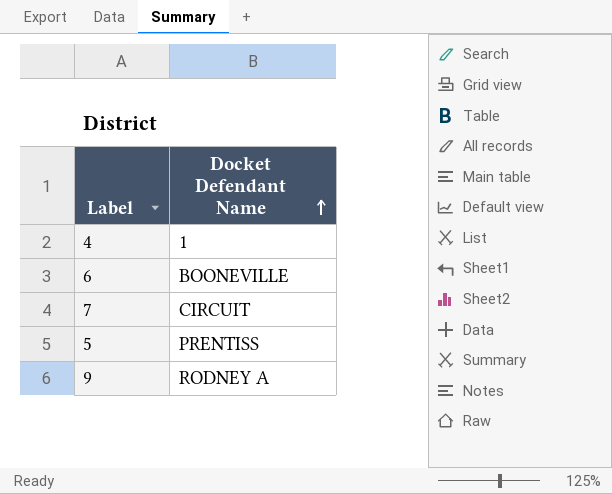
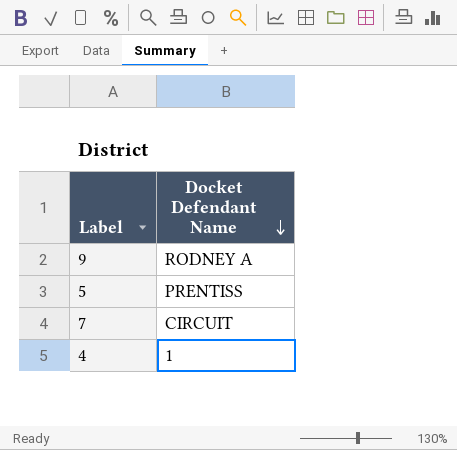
row order: Docket Defendant Name ascending -> Docket Defendant Name descending
row 6: BOONEVILLE -> none

